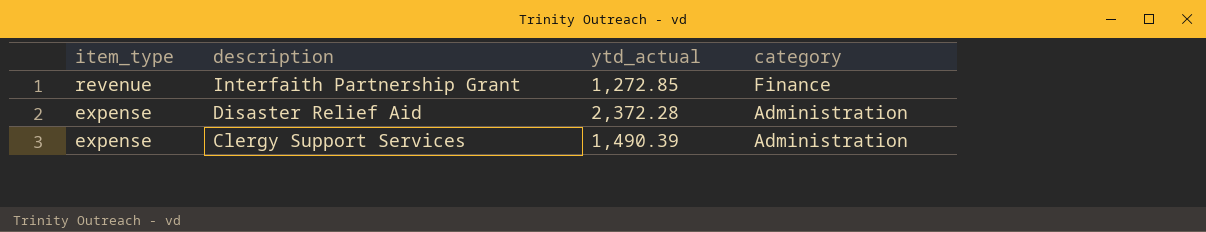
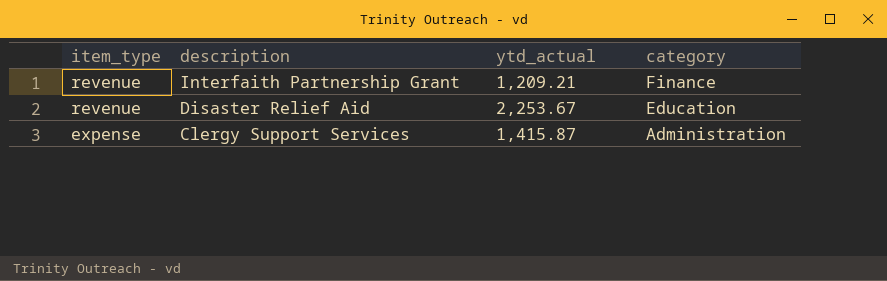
Interfaith Partnership Grant | ytd_actual: 1,272.85 -> 1,209.21
Disaster Relief Aid | item_type: expense -> revenue
Disaster Relief Aid | ytd_actual: 2,372.28 -> 2,253.67
Disaster Relief Aid | category: Administration -> Education
Clergy Support Services | ytd_actual: 1,490.39 -> 1,415.87

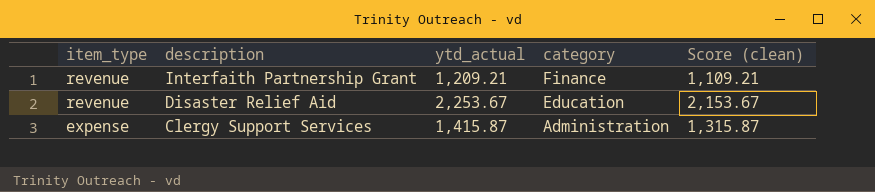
column Score (clean) | formula: none -> [ytd_actual] - 100

